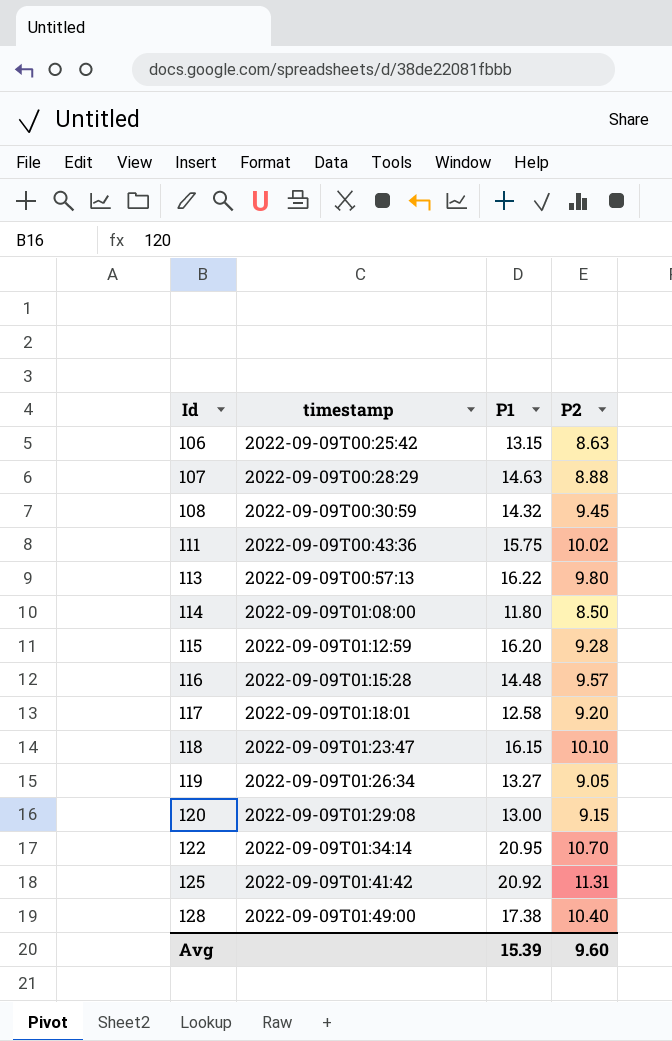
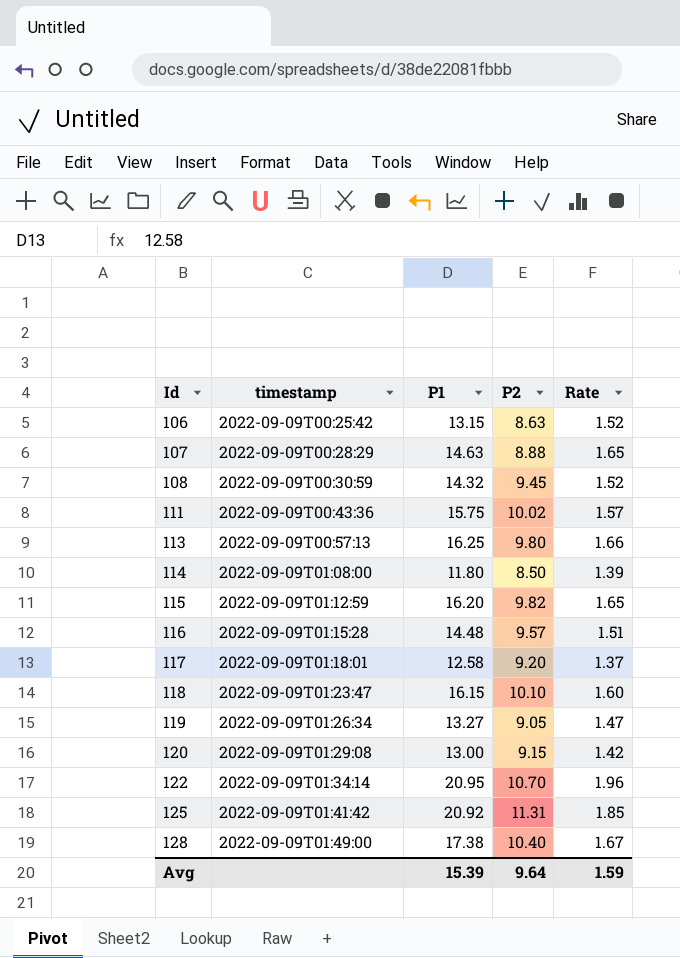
column Rate | formula: none -> [P1] / [P2]
113 | P1: 16.22 -> 16.25
115 | P2: 9.28 -> 9.82
Avg | P2: 9.60 -> 9.64

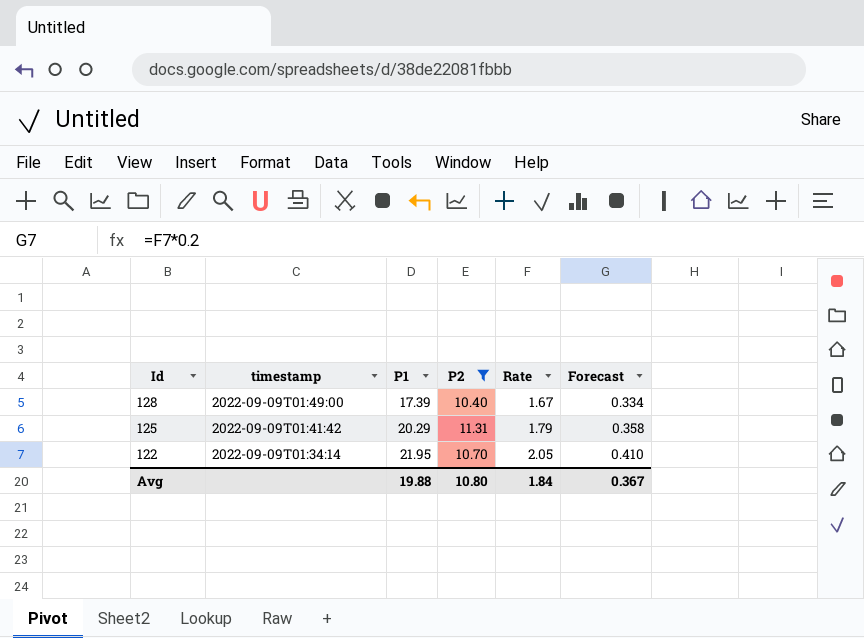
filter: none -> P2 >= 10.40
row order: Id ascending -> Id descending
column Forecast | formula: none -> [Rate] * 0.2
128 | P1: 17.38 -> 17.39
125 | P1: 20.92 -> 20.29
125 | Rate: 1.85 -> 1.79
122 | P1: 20.95 -> 21.95
122 | Rate: 1.96 -> 2.05
Avg | P1: 15.39 -> 19.88
Avg | P2: 9.64 -> 10.80
Avg | Rate: 1.59 -> 1.84

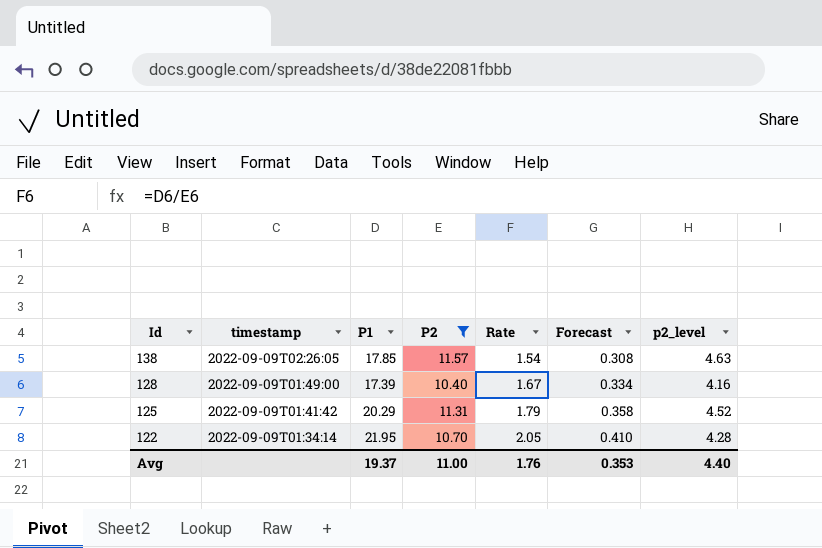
column p2_level | formula: none -> [P2] * 0.4
row 138: none -> 2022-09-09T02:26:05 | 17.85 | 11.57 | 1.54 | 0.308 | 4.63
Avg | P1: 19.88 -> 19.37
Avg | P2: 10.80 -> 11.00
Avg | Rate: 1.84 -> 1.76
Avg | Forecast: 0.367 -> 0.353

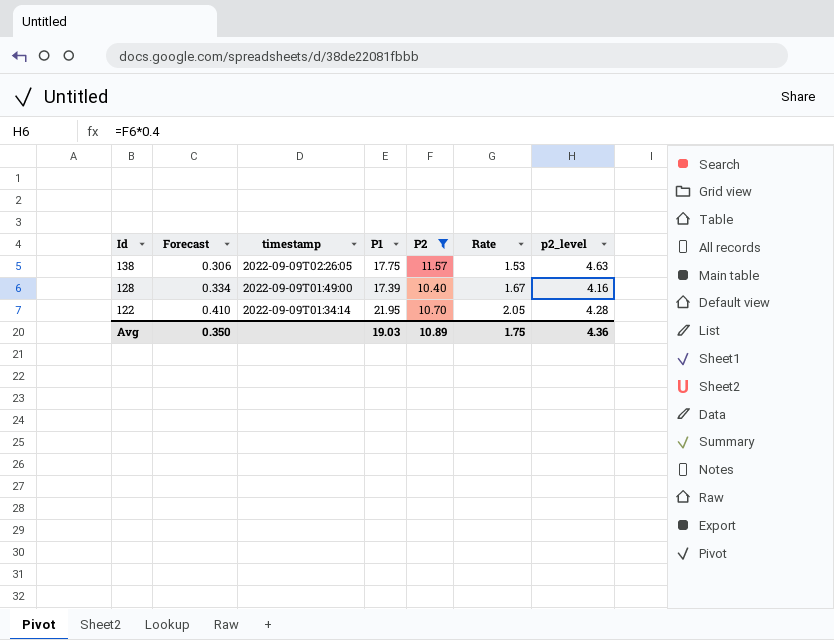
column Forecast | position: 6 -> 2
row 125: 2022-09-09T01:41:42 | 20.29 | 11.31 | 1.79 | 0.358 | 4.52 -> none
138 | Forecast: 0.308 -> 0.306
138 | P1: 17.85 -> 17.75
138 | Rate: 1.54 -> 1.53
Avg | Forecast: 0.353 -> 0.350
Avg | P1: 19.37 -> 19.03
Avg | P2: 11.00 -> 10.89
Avg | Rate: 1.76 -> 1.75
Avg | p2_level: 4.40 -> 4.36

